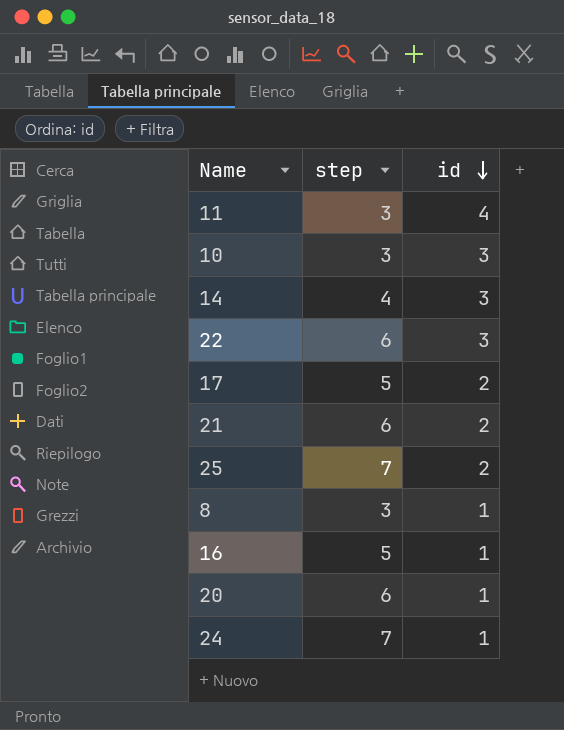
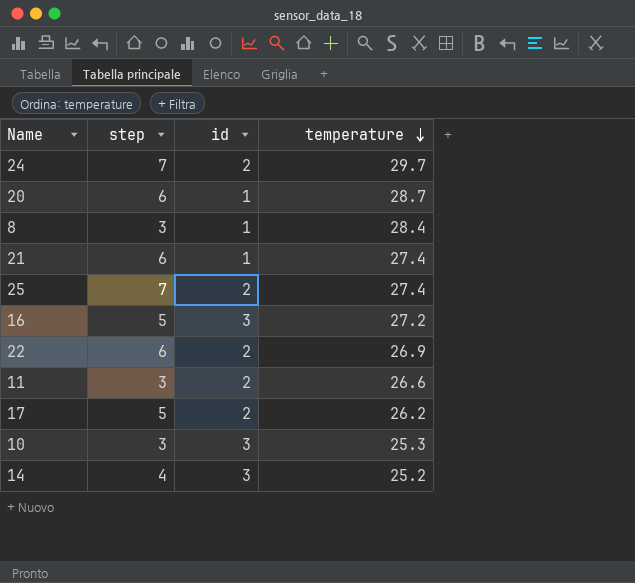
row order: id descending -> temperature descending
column temperature | position: none -> 4
24 | id: 1 -> 2
21 | id: 2 -> 1
16 | id: 1 -> 3
22 | id: 3 -> 2
11 | id: 4 -> 2

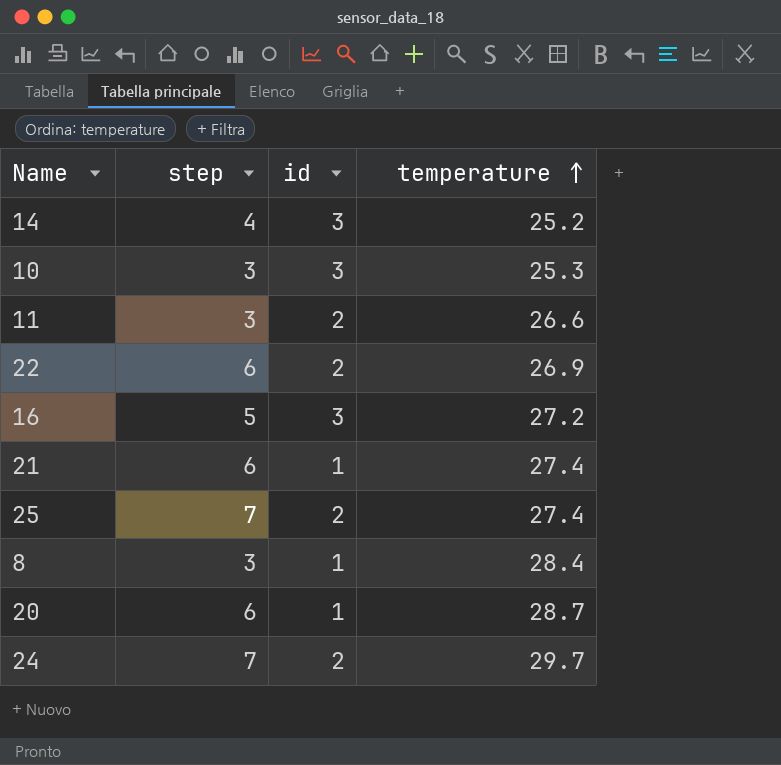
row order: temperature descending -> temperature ascending
row 17: 5 | 2 | 26.2 -> none

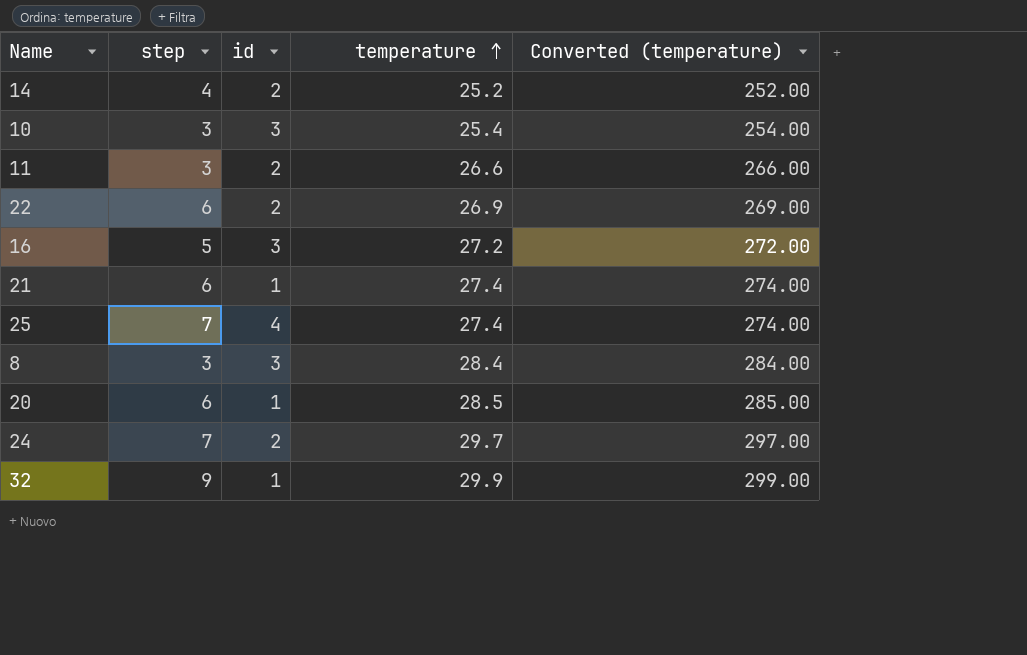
column Converted (temperature) | formula: none -> [temperature] * 10
14 | id: 3 -> 2
10 | temperature: 25.3 -> 25.4
25 | id: 2 -> 4
8 | id: 1 -> 3
20 | temperature: 28.7 -> 28.5
row 32: none -> 9 | 1 | 29.9 | 299.00

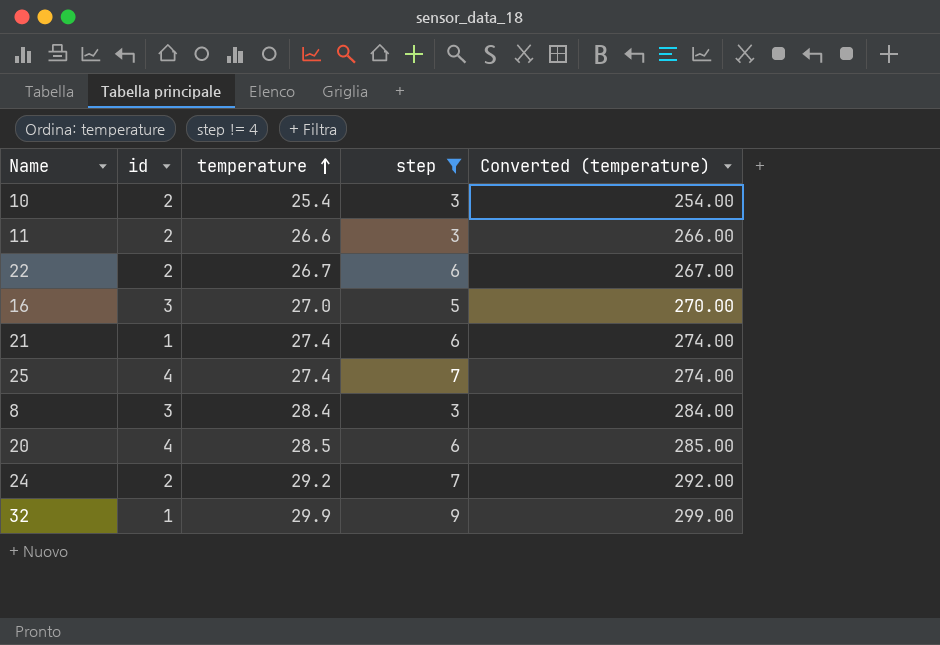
filter: none -> step != 4
column step | position: 2 -> 4
10 | id: 3 -> 2
22 | temperature: 26.9 -> 26.7
22 | Converted (temperature): 269.00 -> 267.00
16 | temperature: 27.2 -> 27.0
16 | Converted (temperature): 272.00 -> 270.00
20 | id: 1 -> 4
24 | temperature: 29.7 -> 29.2
24 | Converted (temperature): 297.00 -> 292.00

